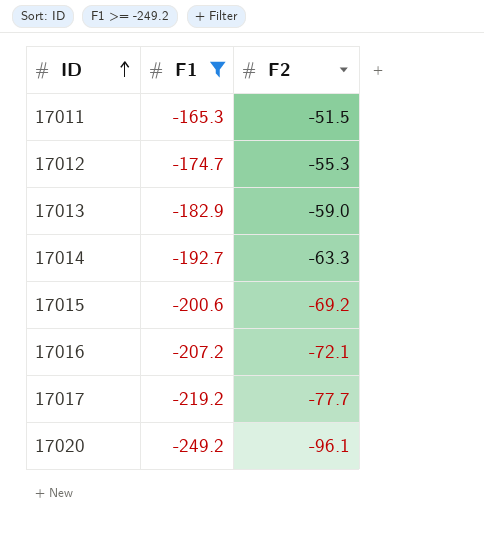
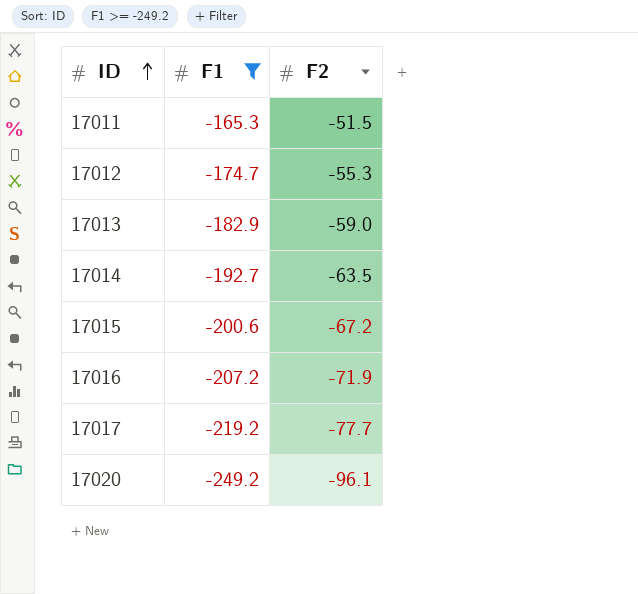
17014 | F2: -63.3 -> -63.5
17015 | F2: -69.2 -> -67.2
17016 | F2: -72.1 -> -71.9

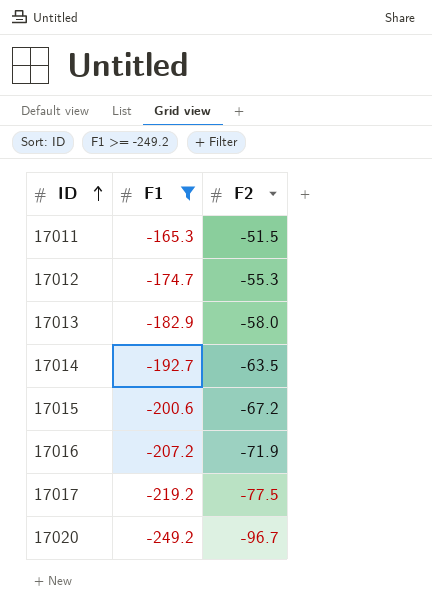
17013 | F2: -59.0 -> -58.0
17017 | F2: -77.7 -> -77.5
17020 | F2: -96.1 -> -96.7

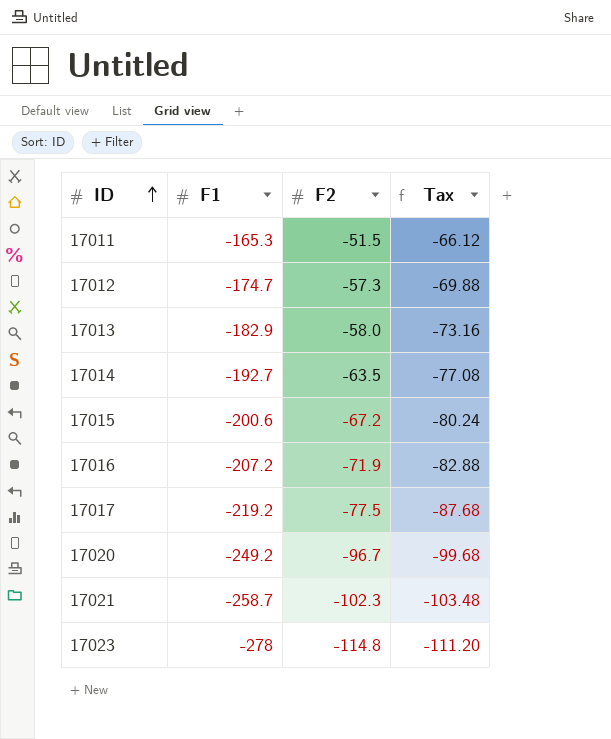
filter: F1 >= -249.2 -> none
column Tax | formula: none -> [F1] * 0.4
17012 | F2: -55.3 -> -57.3

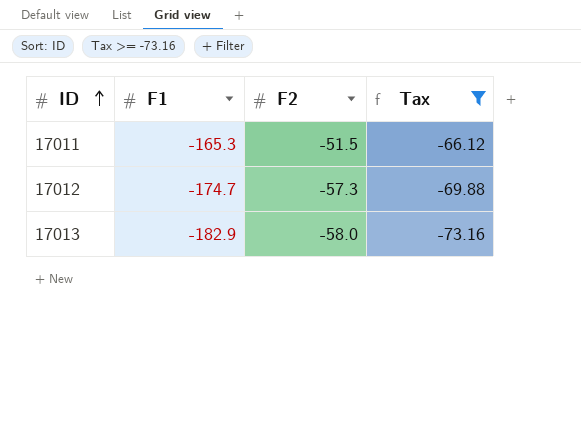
filter: none -> Tax >= -73.16

